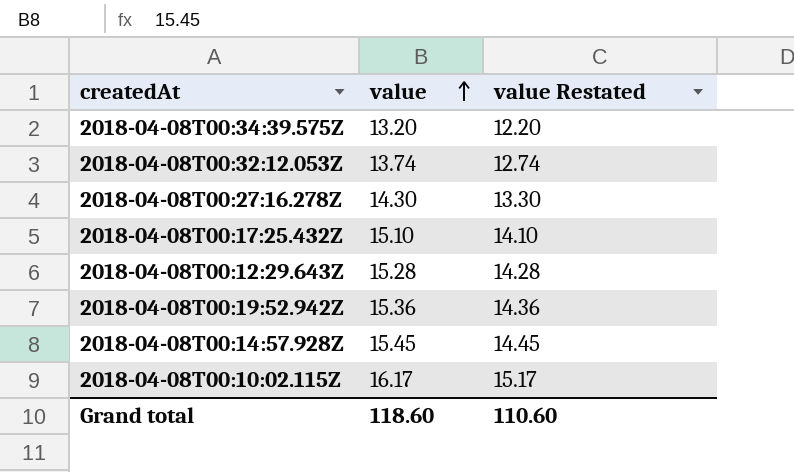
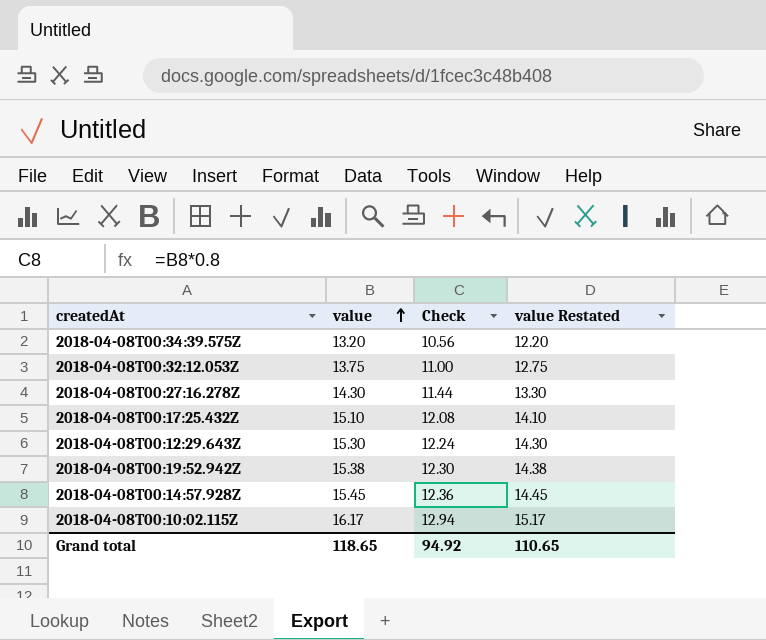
column Check | formula: none -> [value] * 0.8
2018-04-08T00:32:12.053Z | value: 13.74 -> 13.75
2018-04-08T00:32:12.053Z | value Restated: 12.74 -> 12.75
2018-04-08T00:12:29.643Z | value: 15.28 -> 15.30
2018-04-08T00:12:29.643Z | value Restated: 14.28 -> 14.30
2018-04-08T00:19:52.942Z | value: 15.36 -> 15.38
2018-04-08T00:19:52.942Z | value Restated: 14.36 -> 14.38
Grand total | value: 118.60 -> 118.65
Grand total | value Restated: 110.60 -> 110.65

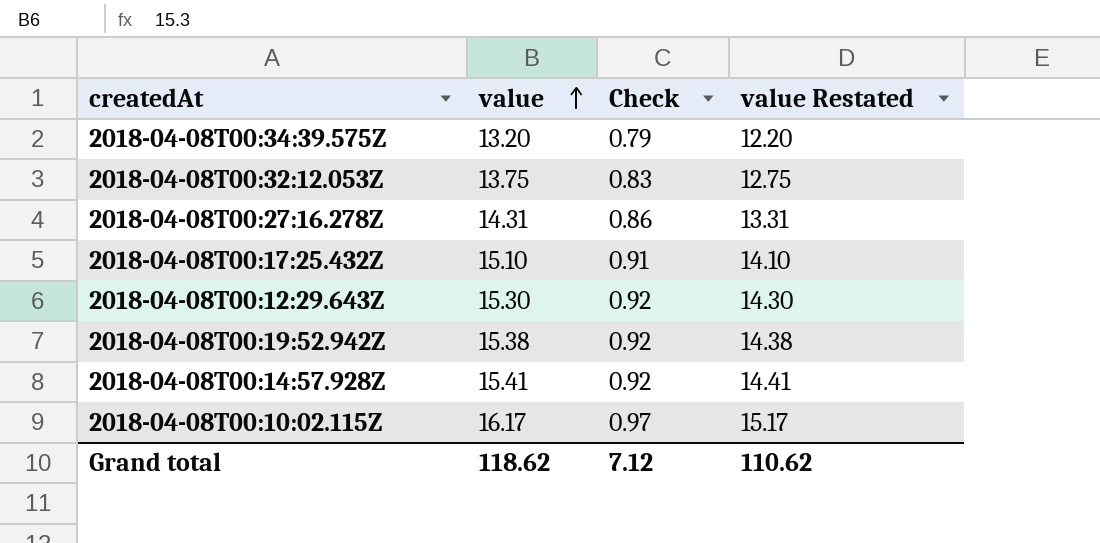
column Check | formula: [value] * 0.8 -> [value] * 0.06
2018-04-08T00:27:16.278Z | value: 14.30 -> 14.31
2018-04-08T00:27:16.278Z | value Restated: 13.30 -> 13.31
2018-04-08T00:14:57.928Z | value: 15.45 -> 15.41
2018-04-08T00:14:57.928Z | value Restated: 14.45 -> 14.41
Grand total | value: 118.65 -> 118.62
Grand total | Check: 94.92 -> 7.12
Grand total | value Restated: 110.65 -> 110.62

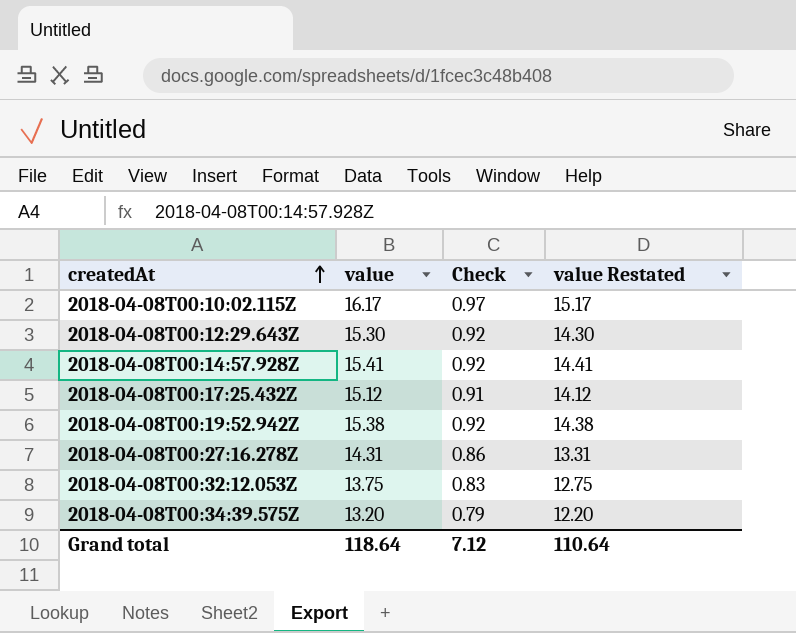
row order: value ascending -> createdAt ascending
2018-04-08T00:17:25.432Z | value: 15.10 -> 15.12
2018-04-08T00:17:25.432Z | value Restated: 14.10 -> 14.12
Grand total | value: 118.62 -> 118.64
Grand total | value Restated: 110.62 -> 110.64

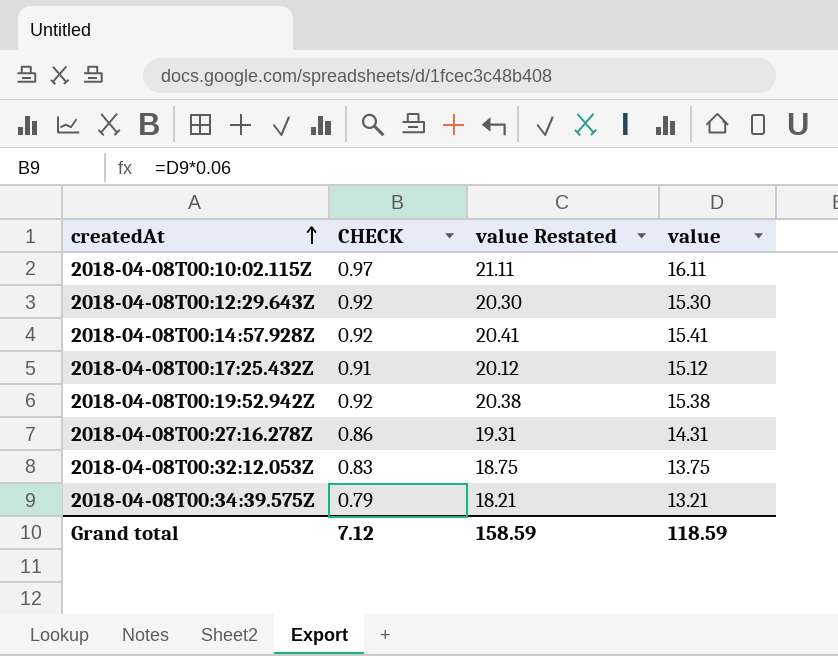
column name: Check -> CHECK
column value Restated | formula: [value] - 1 -> [value] + 5
column value | position: 2 -> 4
2018-04-08T00:10:02.115Z | value: 16.17 -> 16.11
2018-04-08T00:34:39.575Z | value: 13.20 -> 13.21
Grand total | value Restated: 110.64 -> 158.59
Grand total | value: 118.64 -> 118.59

